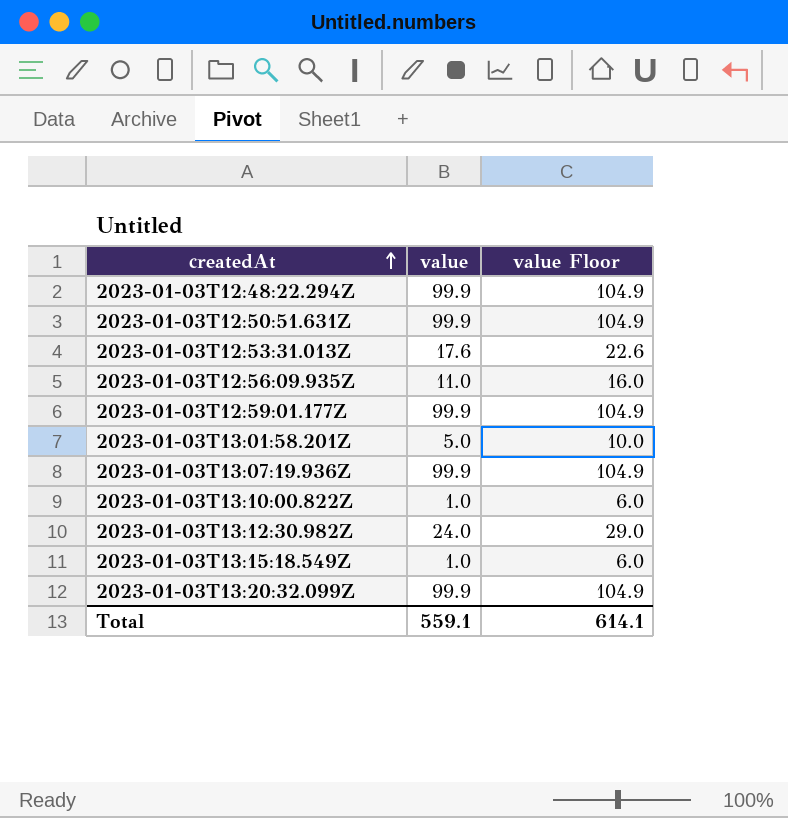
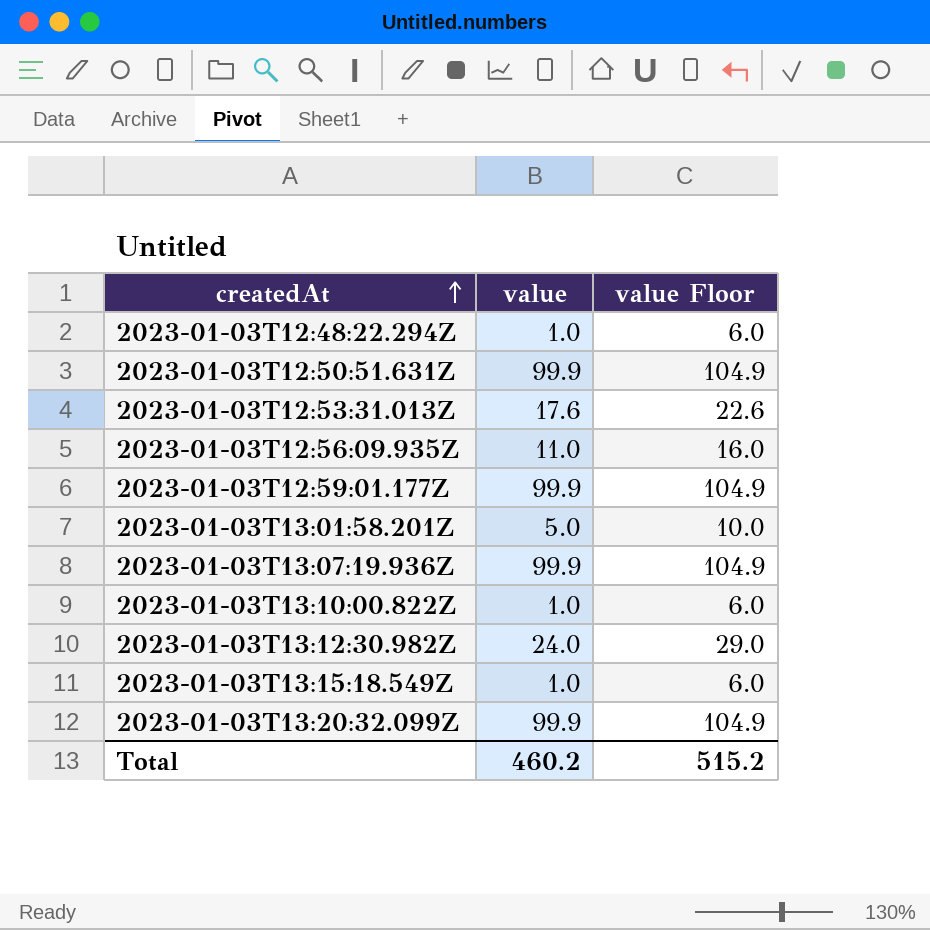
2023-01-03T12:48:22.294Z | value: 99.9 -> 1.0
2023-01-03T12:48:22.294Z | value Floor: 104.9 -> 6.0
Total | value: 559.1 -> 460.2
Total | value Floor: 614.1 -> 515.2

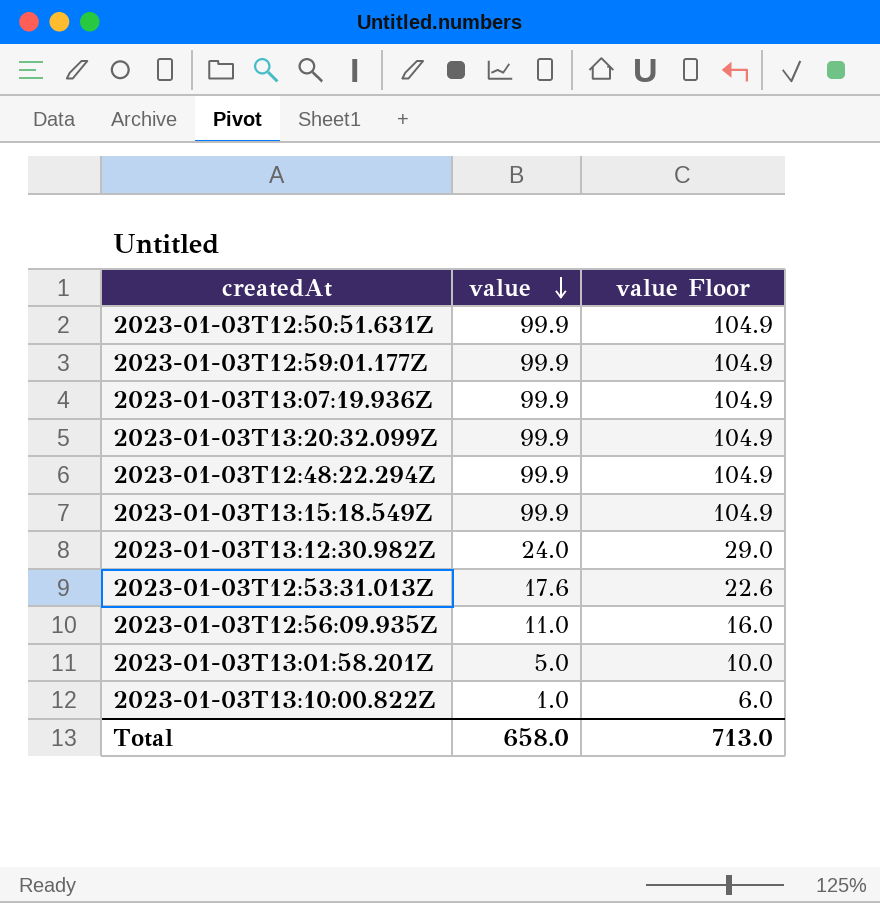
row order: createdAt ascending -> value descending
2023-01-03T12:48:22.294Z | value: 1.0 -> 99.9
2023-01-03T12:48:22.294Z | value Floor: 6.0 -> 104.9
2023-01-03T13:15:18.549Z | value: 1.0 -> 99.9
2023-01-03T13:15:18.549Z | value Floor: 6.0 -> 104.9
Total | value: 460.2 -> 658.0
Total | value Floor: 515.2 -> 713.0

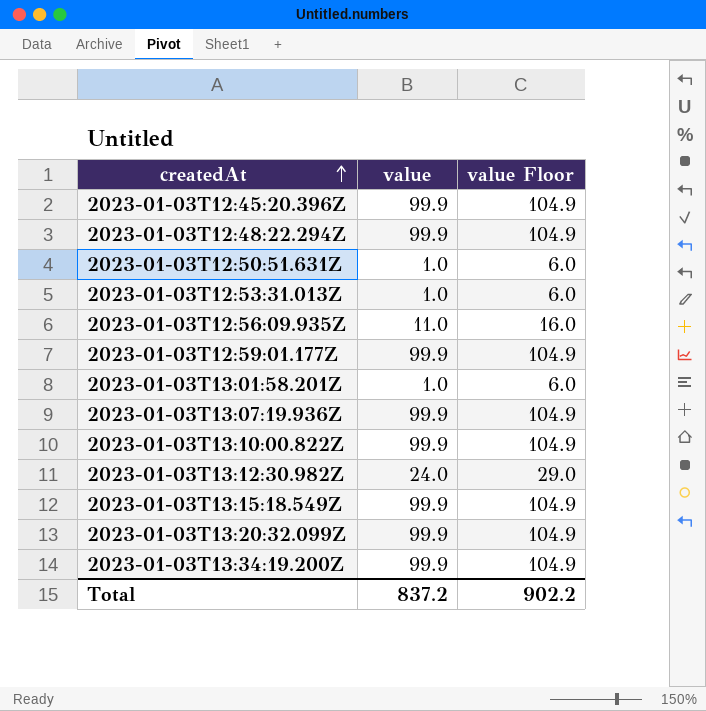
row order: value descending -> createdAt ascending
row 2023-01-03T12:45:20.396Z: none -> 99.9 | 104.9
2023-01-03T12:50:51.631Z | value: 99.9 -> 1.0
2023-01-03T12:50:51.631Z | value Floor: 104.9 -> 6.0
2023-01-03T12:53:31.013Z | value: 17.6 -> 1.0
2023-01-03T12:53:31.013Z | value Floor: 22.6 -> 6.0
2023-01-03T13:01:58.201Z | value: 5.0 -> 1.0
2023-01-03T13:01:58.201Z | value Floor: 10.0 -> 6.0
2023-01-03T13:10:00.822Z | value: 1.0 -> 99.9
2023-01-03T13:10:00.822Z | value Floor: 6.0 -> 104.9
row 2023-01-03T13:34:19.200Z: none -> 99.9 | 104.9
Total | value: 658.0 -> 837.2
Total | value Floor: 713.0 -> 902.2

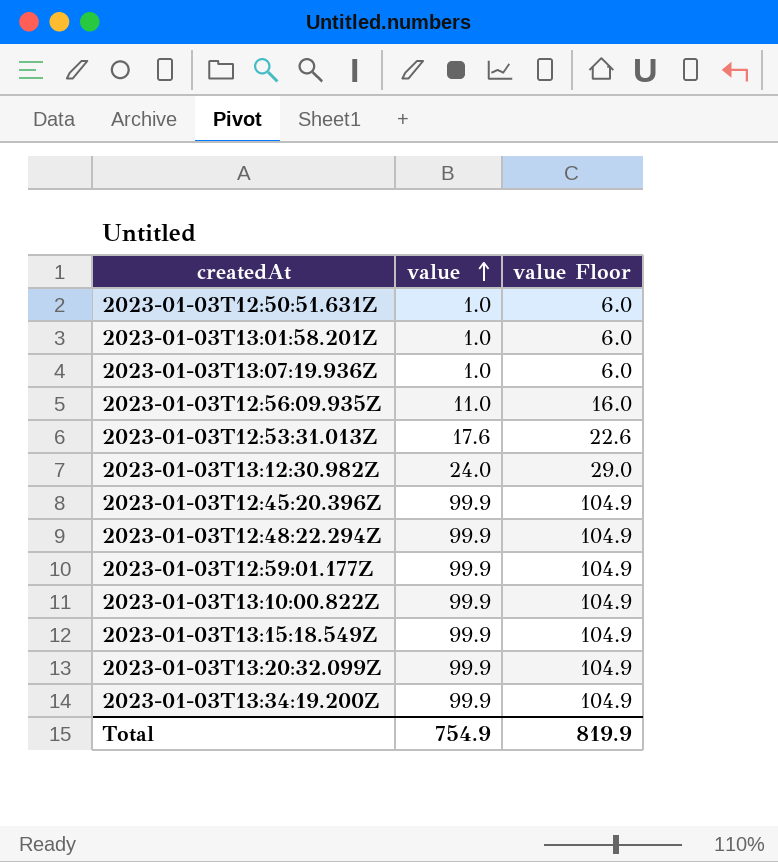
row order: createdAt ascending -> value ascending
2023-01-03T13:07:19.936Z | value: 99.9 -> 1.0
2023-01-03T13:07:19.936Z | value Floor: 104.9 -> 6.0
2023-01-03T12:53:31.013Z | value: 1.0 -> 17.6
2023-01-03T12:53:31.013Z | value Floor: 6.0 -> 22.6
Total | value: 837.2 -> 754.9
Total | value Floor: 902.2 -> 819.9

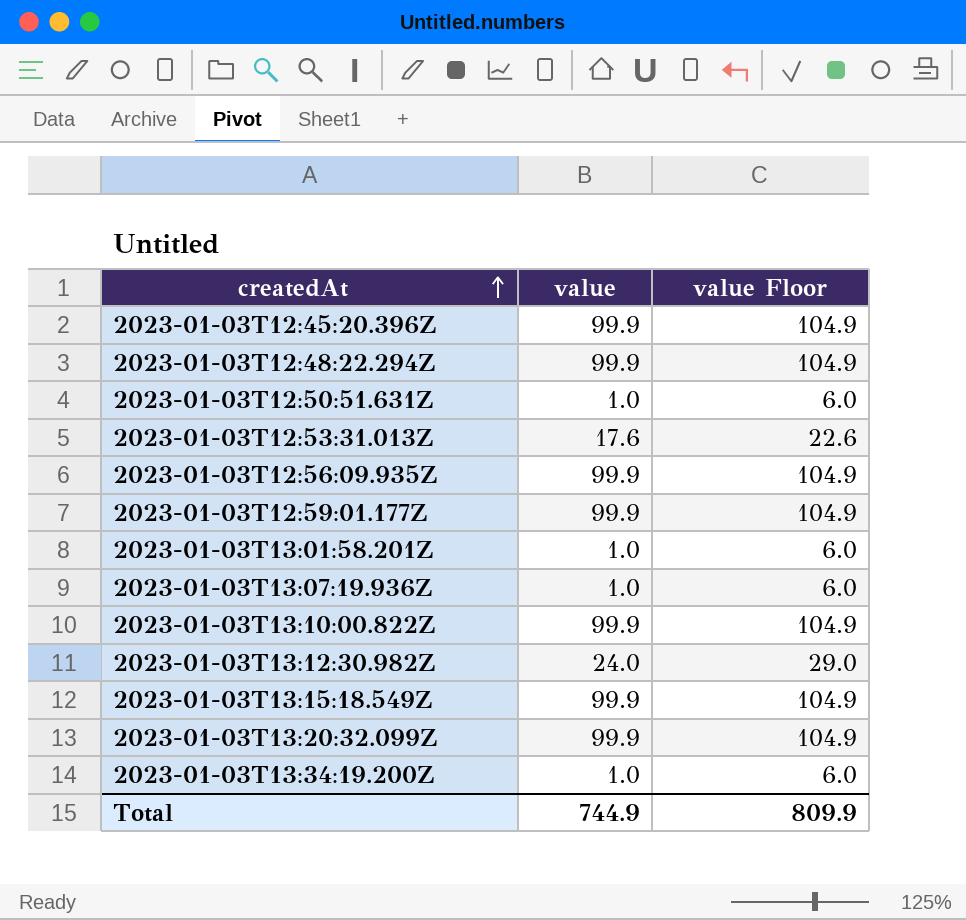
row order: value ascending -> createdAt ascending
2023-01-03T12:56:09.935Z | value: 11.0 -> 99.9
2023-01-03T12:56:09.935Z | value Floor: 16.0 -> 104.9
2023-01-03T13:34:19.200Z | value: 99.9 -> 1.0
2023-01-03T13:34:19.200Z | value Floor: 104.9 -> 6.0
Total | value: 754.9 -> 744.9
Total | value Floor: 819.9 -> 809.9

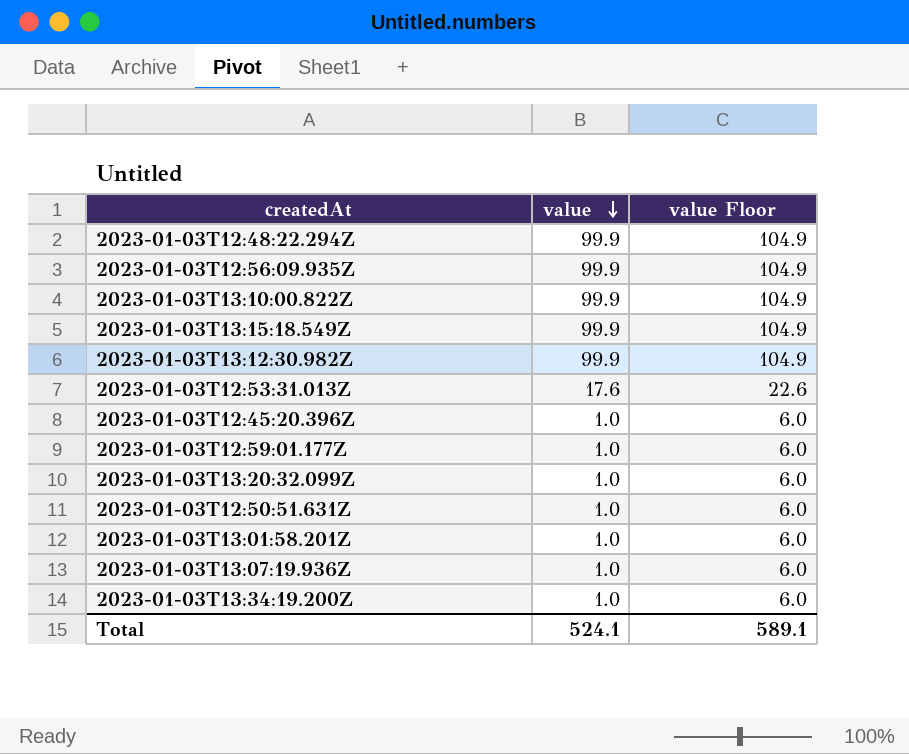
row order: createdAt ascending -> value descending
2023-01-03T13:12:30.982Z | value: 24.0 -> 99.9
2023-01-03T13:12:30.982Z | value Floor: 29.0 -> 104.9
2023-01-03T12:45:20.396Z | value: 99.9 -> 1.0
2023-01-03T12:45:20.396Z | value Floor: 104.9 -> 6.0
2023-01-03T12:59:01.177Z | value: 99.9 -> 1.0
2023-01-03T12:59:01.177Z | value Floor: 104.9 -> 6.0
2023-01-03T13:20:32.099Z | value: 99.9 -> 1.0
2023-01-03T13:20:32.099Z | value Floor: 104.9 -> 6.0
Total | value: 744.9 -> 524.1
Total | value Floor: 809.9 -> 589.1

